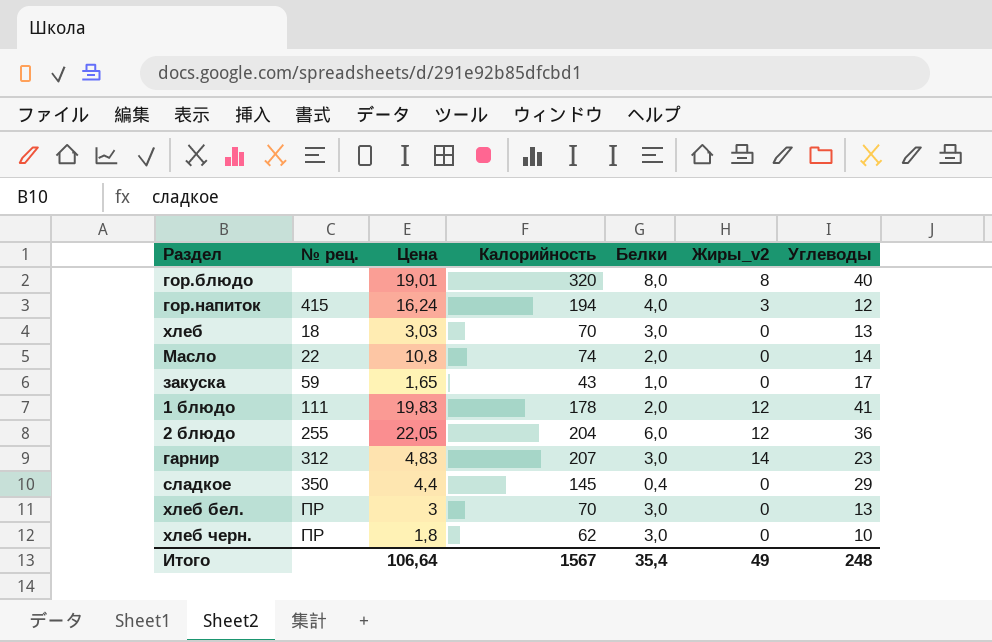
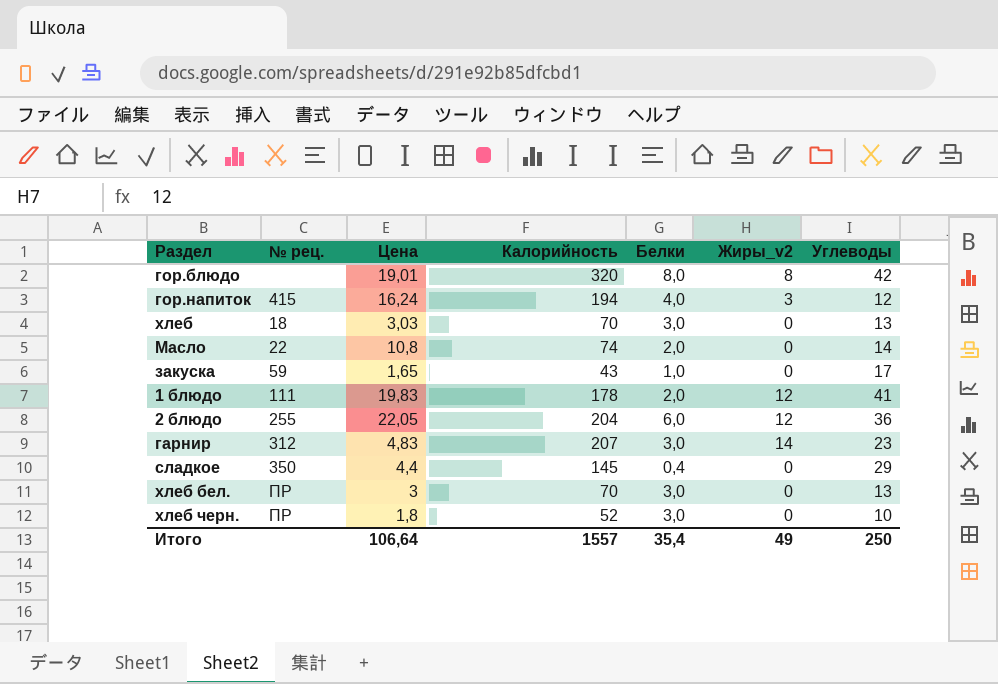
гор.блюдо | Углеводы: 40 -> 42
хлеб черн. | Калорийность: 62 -> 52
Итого | Калорийность: 1567 -> 1557
Итого | Углеводы: 248 -> 250

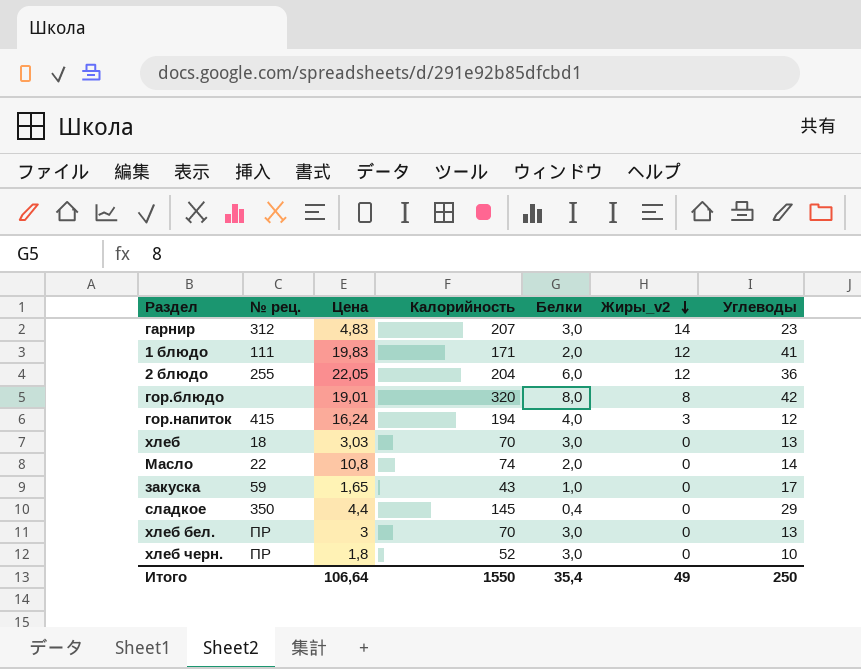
row order: none -> Жиры_v2 descending
1 блюдо | Калорийность: 178 -> 171
Итого | Калорийность: 1557 -> 1550

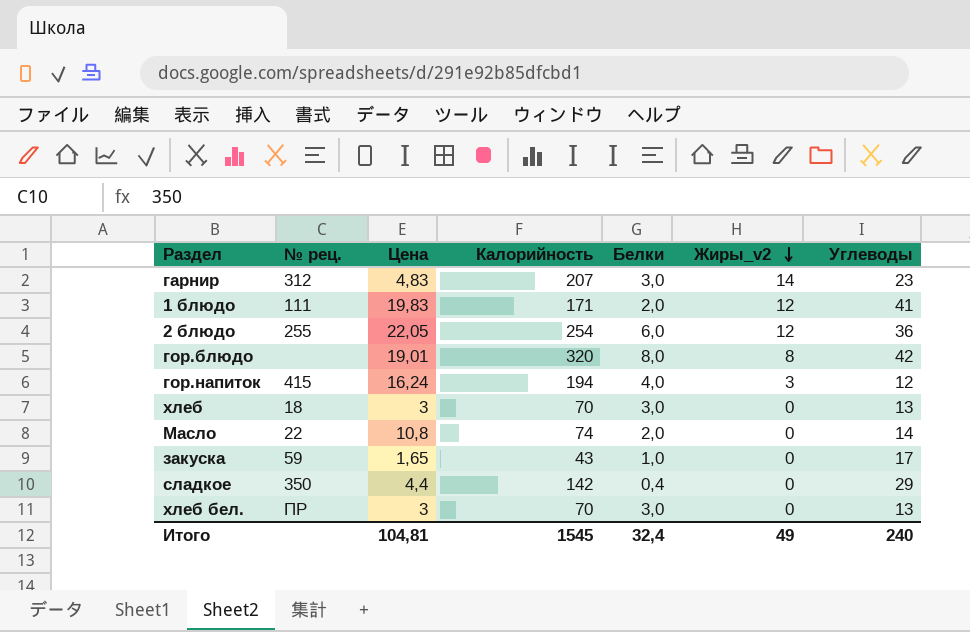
row хлеб черн.: ПР | 1,8 | 52 | 3,0 | 0 | 10 -> none
2 блюдо | Калорийность: 204 -> 254
хлеб | Цена: 3,03 -> 3
сладкое | Калорийность: 145 -> 142
Итого | Цена: 106,64 -> 104,81
Итого | Калорийность: 1550 -> 1545
Итого | Белки: 35,4 -> 32,4
Итого | Углеводы: 250 -> 240

